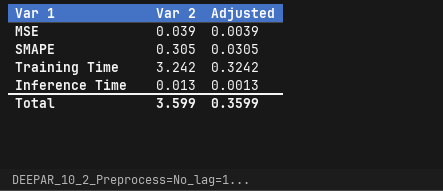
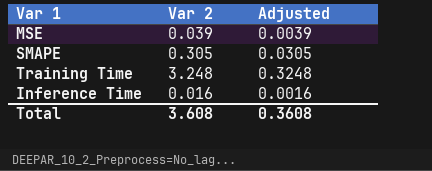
Training Time | Var 2: 3.242 -> 3.248
Training Time | Adjusted: 0.3242 -> 0.3248
Inference Time | Var 2: 0.013 -> 0.016
Inference Time | Adjusted: 0.0013 -> 0.0016
Total | Var 2: 3.599 -> 3.608
Total | Adjusted: 0.3599 -> 0.3608

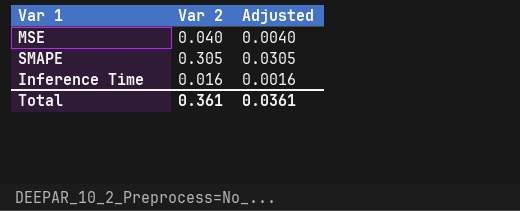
row Training Time: 3.248 | 0.3248 -> none
MSE | Var 2: 0.039 -> 0.040
MSE | Adjusted: 0.0039 -> 0.0040
Total | Var 2: 3.608 -> 0.361
Total | Adjusted: 0.3608 -> 0.0361

